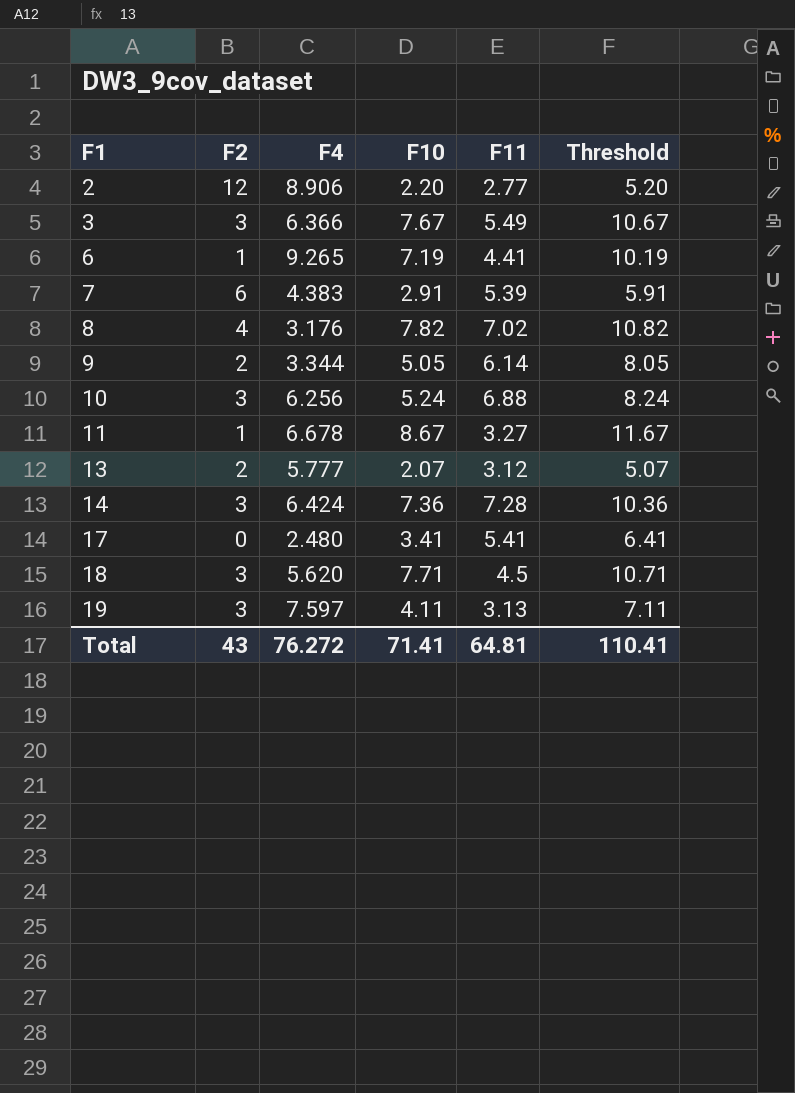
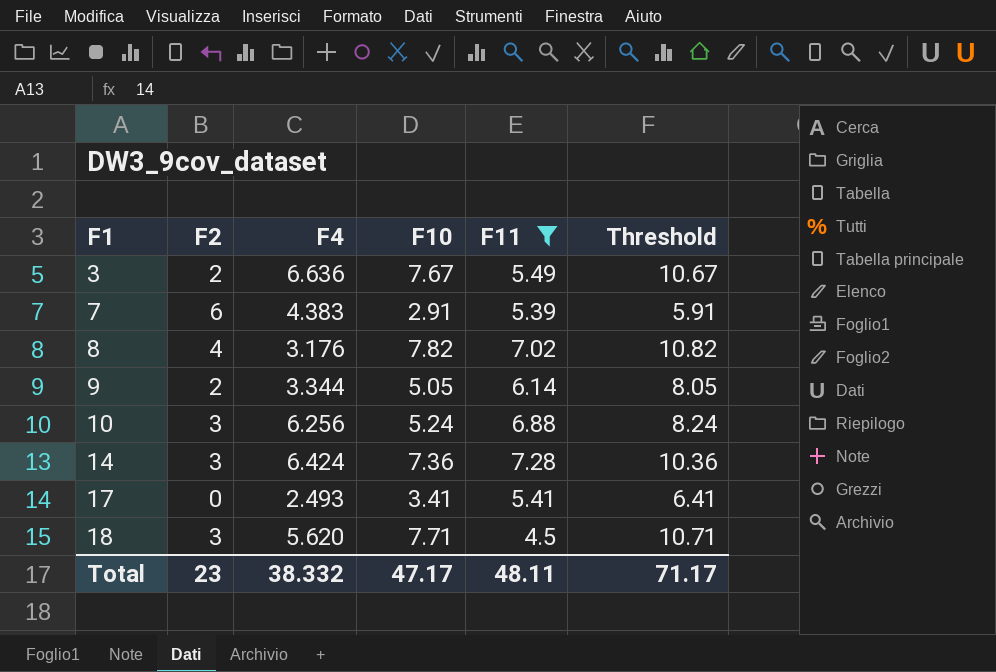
filter: none -> F11 >= 4.5
3 | F2: 3 -> 2
3 | F4: 6.366 -> 6.636
17 | F4: 2.480 -> 2.493
Total | F2: 43 -> 23
Total | F4: 76.272 -> 38.332
Total | F10: 71.41 -> 47.17
Total | F11: 64.81 -> 48.11
Total | Threshold: 110.41 -> 71.17

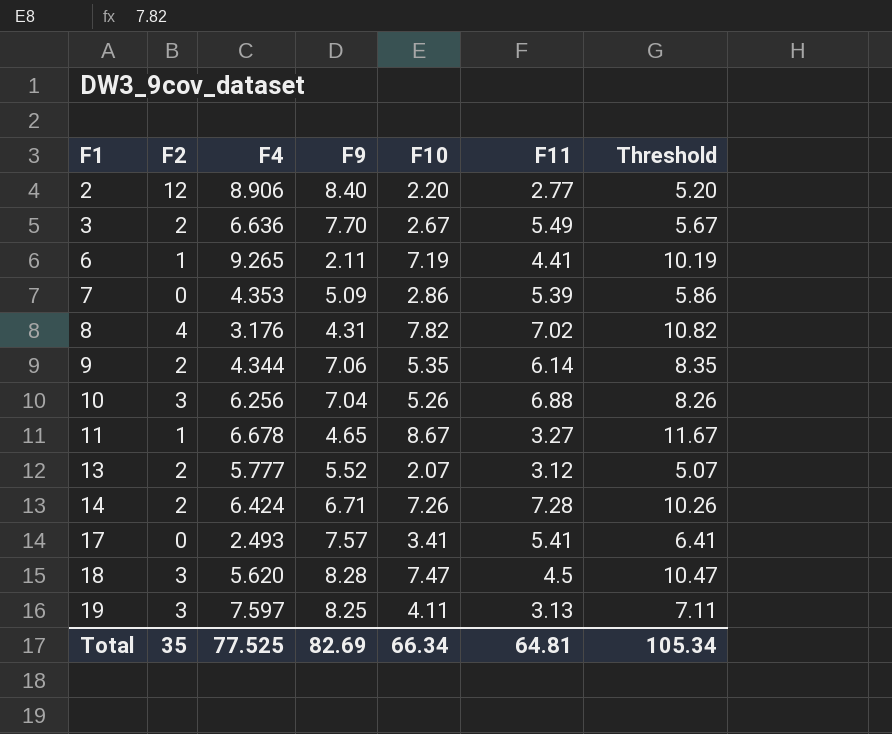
filter: F11 >= 4.5 -> none
column F9 | position: none -> 4
3 | F10: 7.67 -> 2.67
3 | Threshold: 10.67 -> 5.67
7 | F2: 6 -> 0
7 | F4: 4.383 -> 4.353
7 | F10: 2.91 -> 2.86
7 | Threshold: 5.91 -> 5.86
9 | F4: 3.344 -> 4.344
9 | F10: 5.05 -> 5.35
9 | Threshold: 8.05 -> 8.35
10 | F10: 5.24 -> 5.26
10 | Threshold: 8.24 -> 8.26
14 | F2: 3 -> 2
14 | F10: 7.36 -> 7.26
14 | Threshold: 10.36 -> 10.26
18 | F10: 7.71 -> 7.47
18 | Threshold: 10.71 -> 10.47
Total | F2: 23 -> 35
Total | F4: 38.332 -> 77.525
Total | F10: 47.17 -> 66.34
Total | F11: 48.11 -> 64.81
Total | Threshold: 71.17 -> 105.34

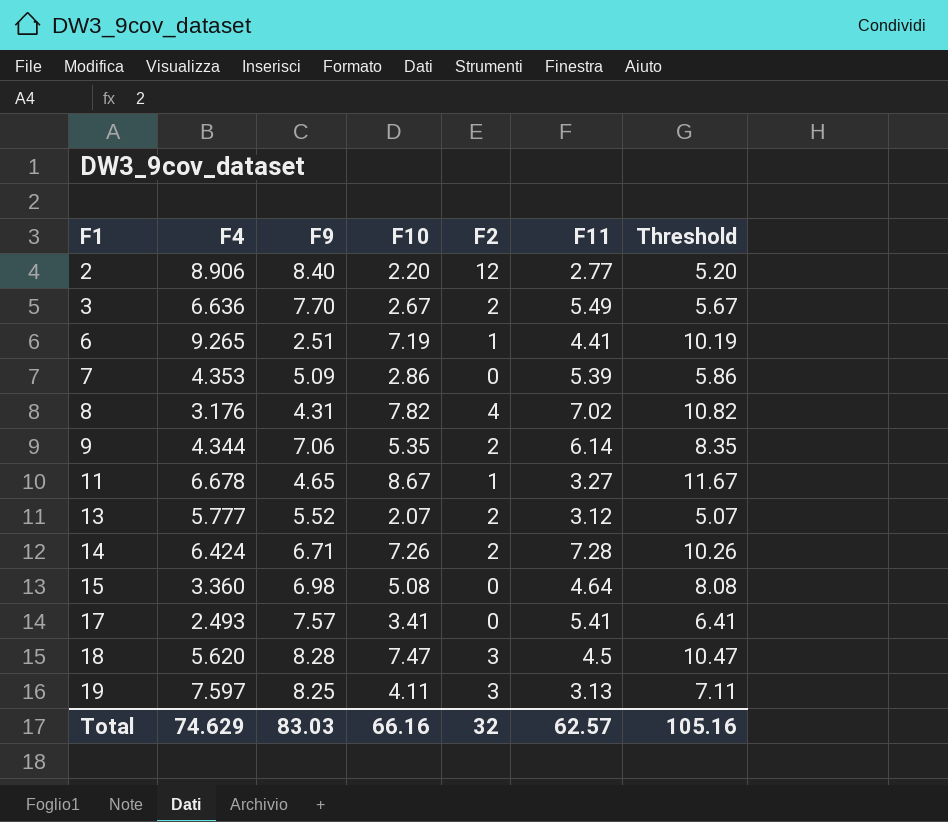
column F2 | position: 2 -> 5
row 10: 3 | 6.256 | 7.04 | 5.26 | 6.88 | 8.26 -> none
6 | F9: 2.11 -> 2.51
row 15: none -> 3.360 | 6.98 | 5.08 | 0 | 4.64 | 8.08
Total | F4: 77.525 -> 74.629
Total | F9: 82.69 -> 83.03
Total | F10: 66.34 -> 66.16
Total | F2: 35 -> 32
Total | F11: 64.81 -> 62.57
Total | Threshold: 105.34 -> 105.16

